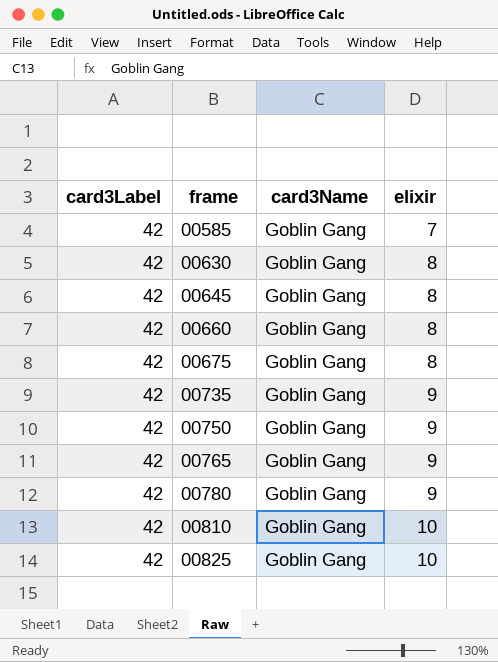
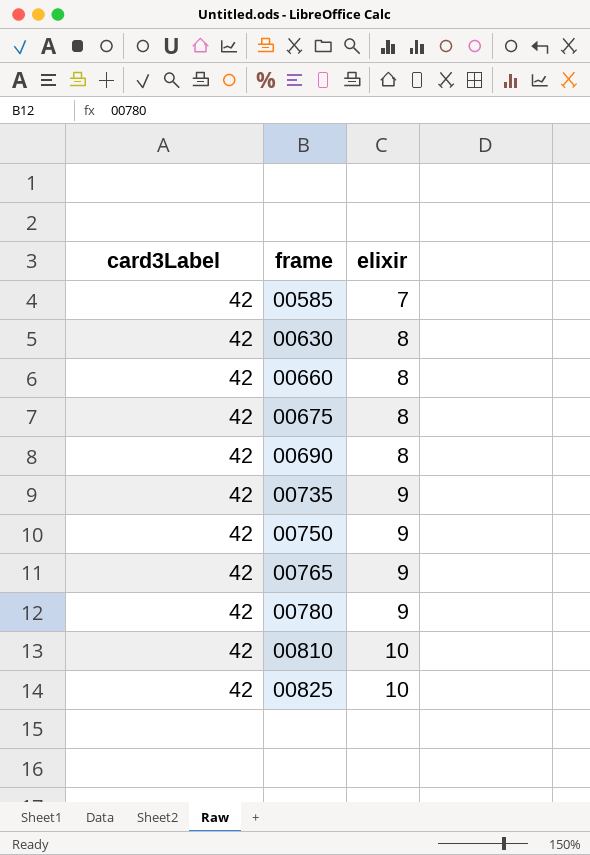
column card3Name | position: 3 -> none
row 00645: 42 | Goblin Gang | 8 -> none
row 00690: none -> 42 | 8

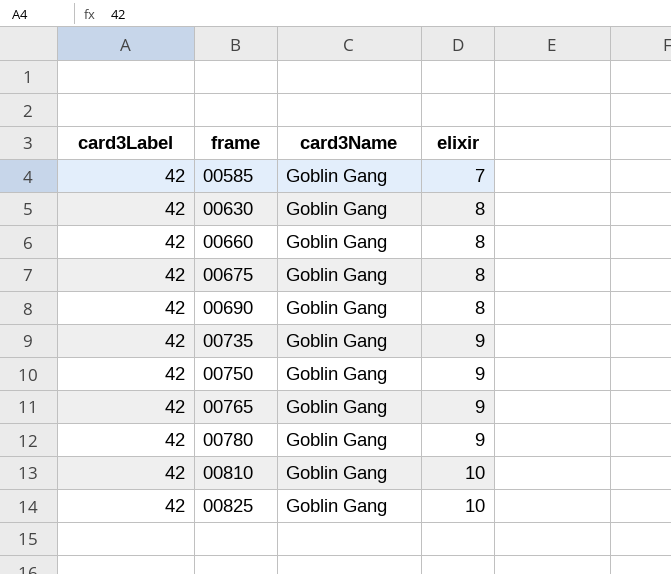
column card3Name | position: none -> 3

